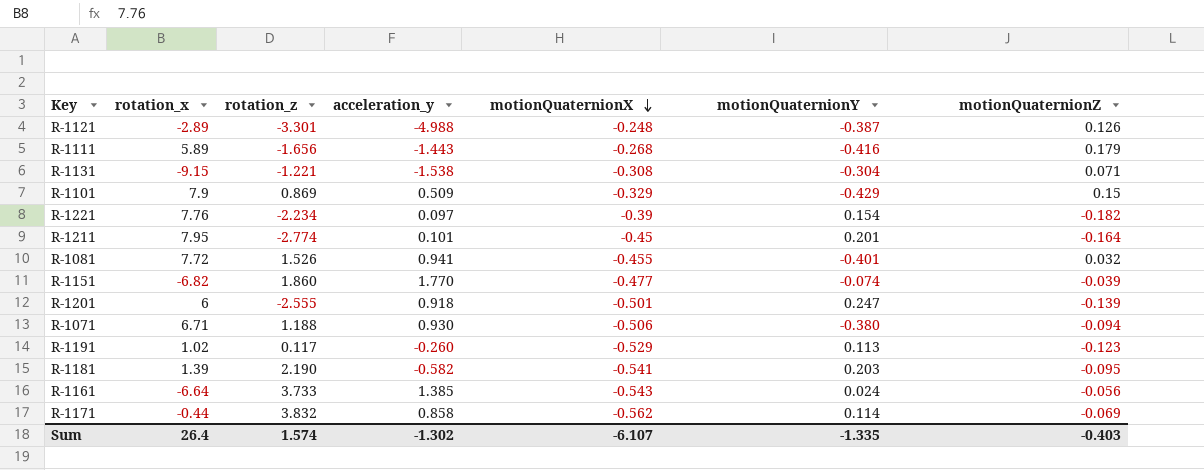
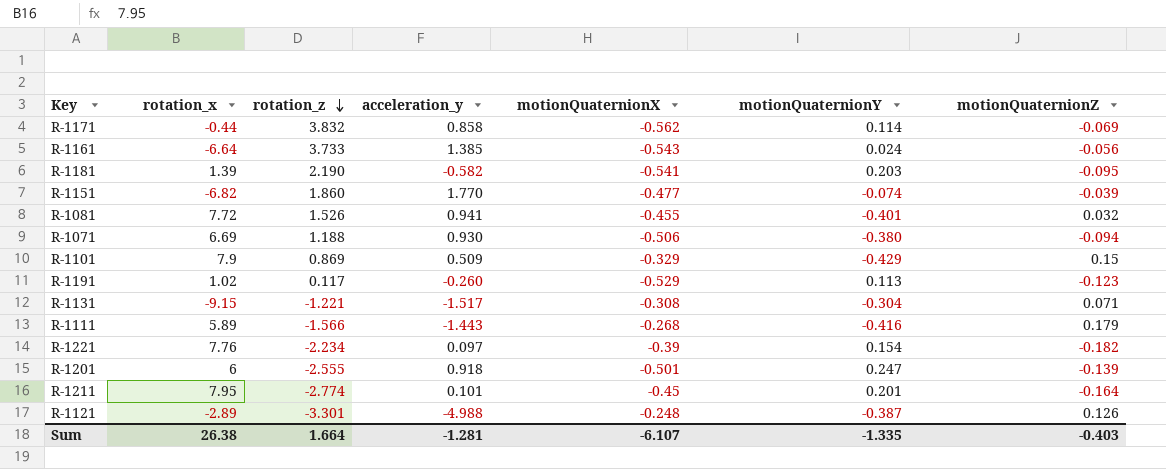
row order: motionQuaternionX descending -> rotation_z descending
R-1071 | rotation_x: 6.71 -> 6.69
R-1131 | acceleration_y: -1.538 -> -1.517
R-1111 | rotation_z: -1.656 -> -1.566
Sum | rotation_x: 26.4 -> 26.38
Sum | rotation_z: 1.574 -> 1.664
Sum | acceleration_y: -1.302 -> -1.281

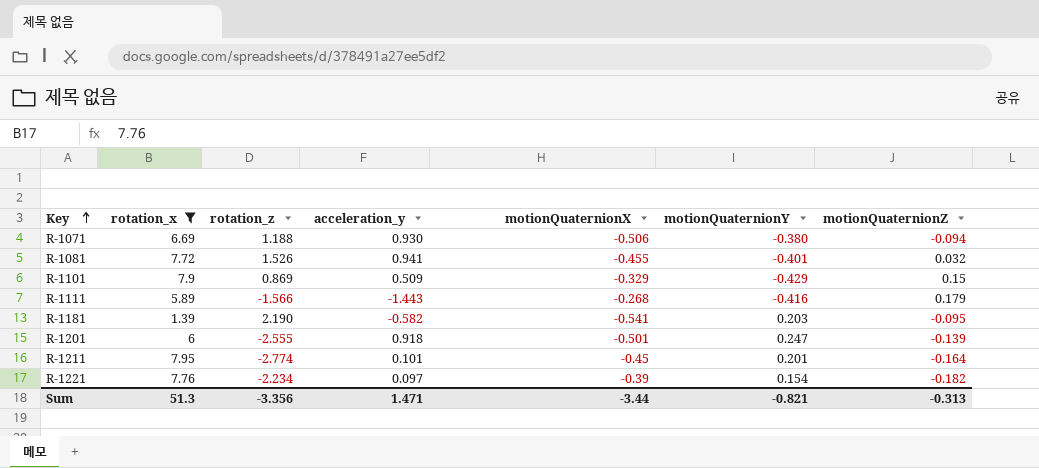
filter: none -> rotation_x >= 1.39
row order: rotation_z descending -> Key ascending
Sum | rotation_x: 26.38 -> 51.3
Sum | rotation_z: 1.664 -> -3.356
Sum | acceleration_y: -1.281 -> 1.471
Sum | motionQuaternionX: -6.107 -> -3.44
Sum | motionQuaternionY: -1.335 -> -0.821
Sum | motionQuaternionZ: -0.403 -> -0.313

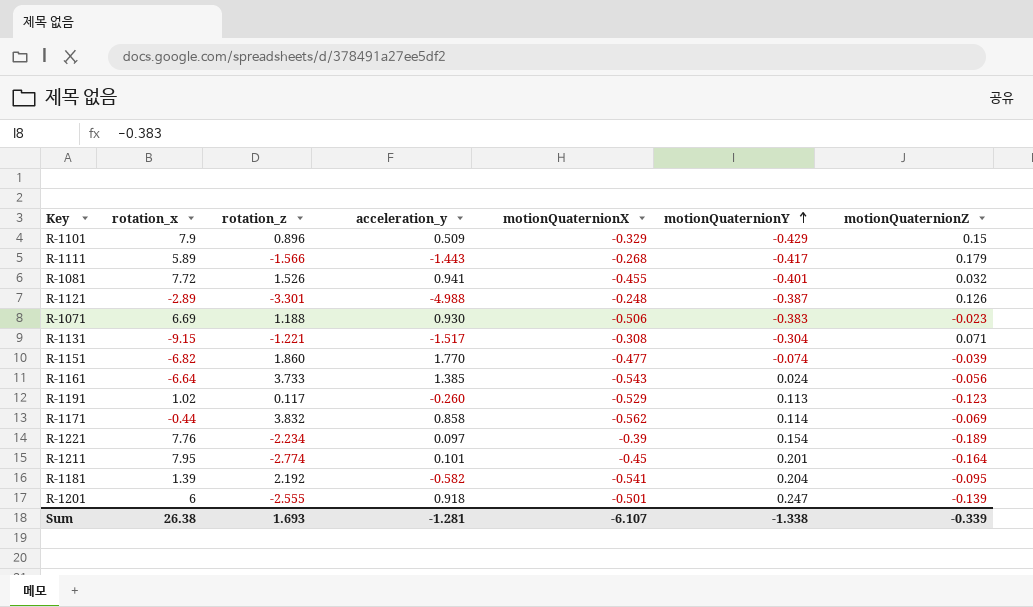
filter: rotation_x >= 1.39 -> none
row order: Key ascending -> motionQuaternionY ascending
R-1101 | rotation_z: 0.869 -> 0.896
R-1111 | motionQuaternionY: -0.416 -> -0.417
R-1071 | motionQuaternionY: -0.380 -> -0.383
R-1071 | motionQuaternionZ: -0.094 -> -0.023
R-1221 | motionQuaternionZ: -0.182 -> -0.189
R-1181 | rotation_z: 2.190 -> 2.192
R-1181 | motionQuaternionY: 0.203 -> 0.204
Sum | rotation_x: 51.3 -> 26.38
Sum | rotation_z: -3.356 -> 1.693
Sum | acceleration_y: 1.471 -> -1.281
Sum | motionQuaternionX: -3.44 -> -6.107
Sum | motionQuaternionY: -0.821 -> -1.338
Sum | motionQuaternionZ: -0.313 -> -0.339

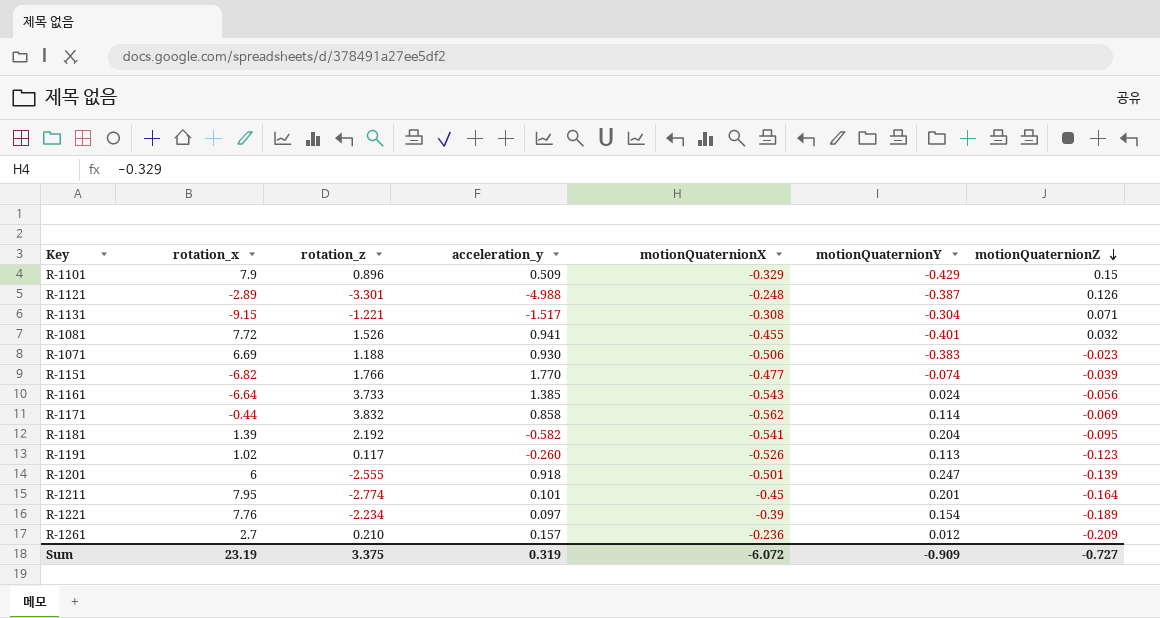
row order: motionQuaternionY ascending -> motionQuaternionZ descending
row R-1111: 5.89 | -1.566 | -1.443 | -0.268 | -0.417 | 0.179 -> none
R-1151 | rotation_z: 1.860 -> 1.766
R-1191 | motionQuaternionX: -0.529 -> -0.526
row R-1261: none -> 2.7 | 0.210 | 0.157 | -0.236 | 0.012 | -0.209
Sum | rotation_x: 26.38 -> 23.19
Sum | rotation_z: 1.693 -> 3.375
Sum | acceleration_y: -1.281 -> 0.319
Sum | motionQuaternionX: -6.107 -> -6.072
Sum | motionQuaternionY: -1.338 -> -0.909
Sum | motionQuaternionZ: -0.339 -> -0.727

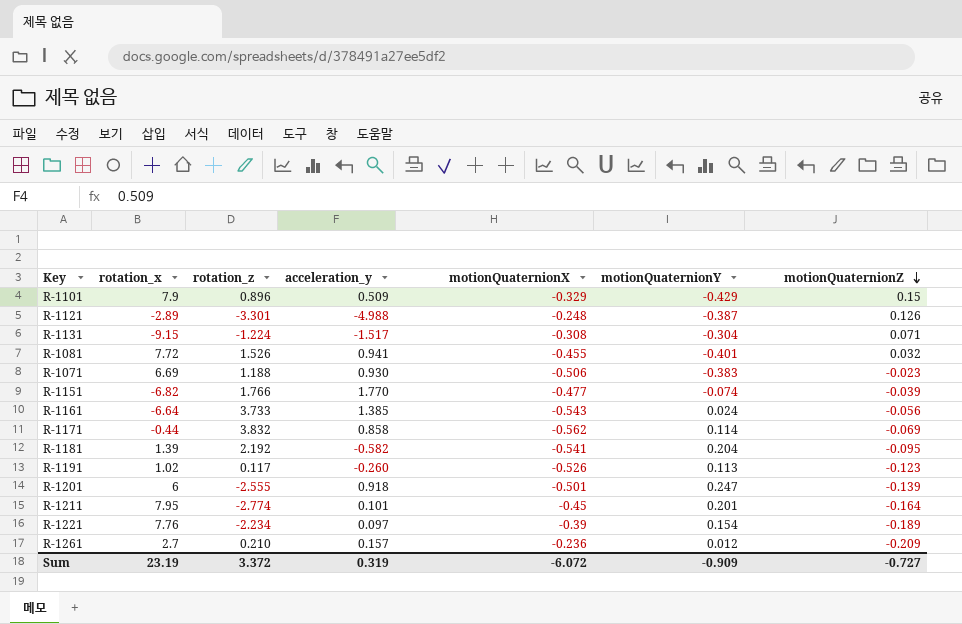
R-1131 | rotation_z: -1.221 -> -1.224
Sum | rotation_z: 3.375 -> 3.372

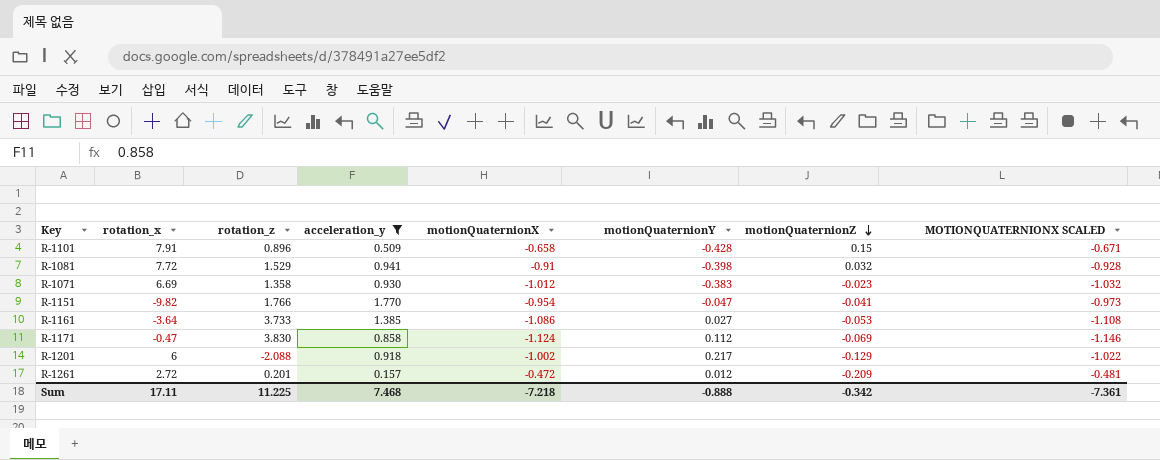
filter: none -> acceleration_y >= 0.157
column MOTIONQUATERNIONX SCALED | formula: none -> [motionQuaternionX] * 1.02
R-1101 | rotation_x: 7.9 -> 7.91
R-1101 | motionQuaternionX: -0.329 -> -0.658
R-1101 | motionQuaternionY: -0.429 -> -0.428
R-1081 | rotation_z: 1.526 -> 1.529
R-1081 | motionQuaternionX: -0.455 -> -0.91
R-1081 | motionQuaternionY: -0.401 -> -0.398
R-1071 | rotation_z: 1.188 -> 1.358
R-1071 | motionQuaternionX: -0.506 -> -1.012
R-1151 | rotation_x: -6.82 -> -9.82
R-1151 | motionQuaternionX: -0.477 -> -0.954
R-1151 | motionQuaternionY: -0.074 -> -0.047
R-1151 | motionQuaternionZ: -0.039 -> -0.041
R-1161 | rotation_x: -6.64 -> -3.64
R-1161 | motionQuaternionX: -0.543 -> -1.086
R-1161 | motionQuaternionY: 0.024 -> 0.027
R-1161 | motionQuaternionZ: -0.056 -> -0.053
R-1171 | rotation_x: -0.44 -> -0.47
R-1171 | rotation_z: 3.832 -> 3.830
R-1171 | motionQuaternionX: -0.562 -> -1.124
R-1171 | motionQuaternionY: 0.114 -> 0.112
R-1201 | rotation_z: -2.555 -> -2.088
R-1201 | motionQuaternionX: -0.501 -> -1.002
R-1201 | motionQuaternionY: 0.247 -> 0.217
R-1201 | motionQuaternionZ: -0.139 -> -0.129
R-1261 | rotation_x: 2.7 -> 2.72
R-1261 | rotation_z: 0.210 -> 0.201
R-1261 | motionQuaternionX: -0.236 -> -0.472
Sum | rotation_x: 23.19 -> 17.11
Sum | rotation_z: 3.372 -> 11.225
Sum | acceleration_y: 0.319 -> 7.468
Sum | motionQuaternionX: -6.072 -> -7.218
Sum | motionQuaternionY: -0.909 -> -0.888
Sum | motionQuaternionZ: -0.727 -> -0.342

